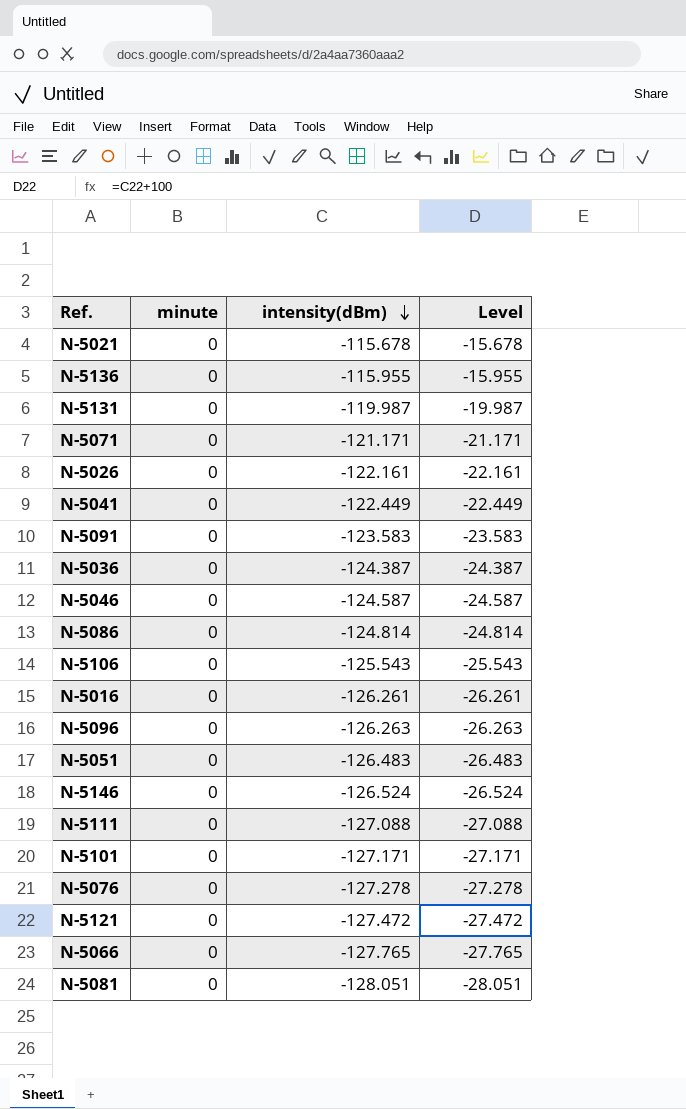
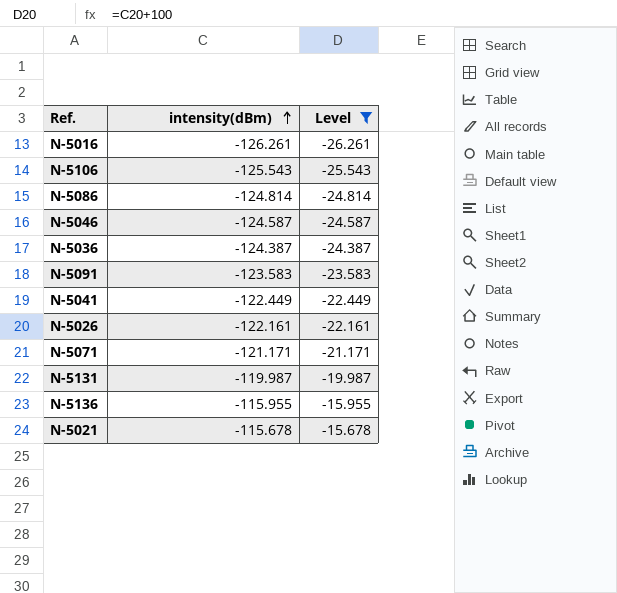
filter: none -> Level >= -26.261
row order: intensity(dBm) descending -> intensity(dBm) ascending
column minute | position: 2 -> none

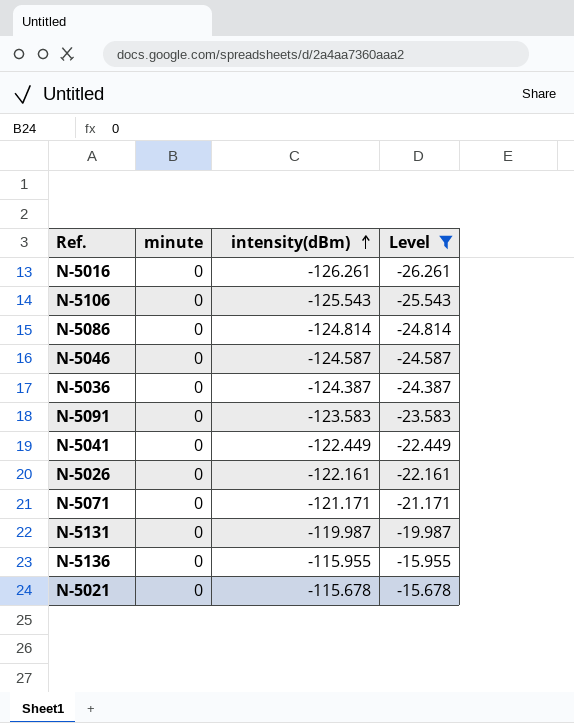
column minute | position: none -> 2

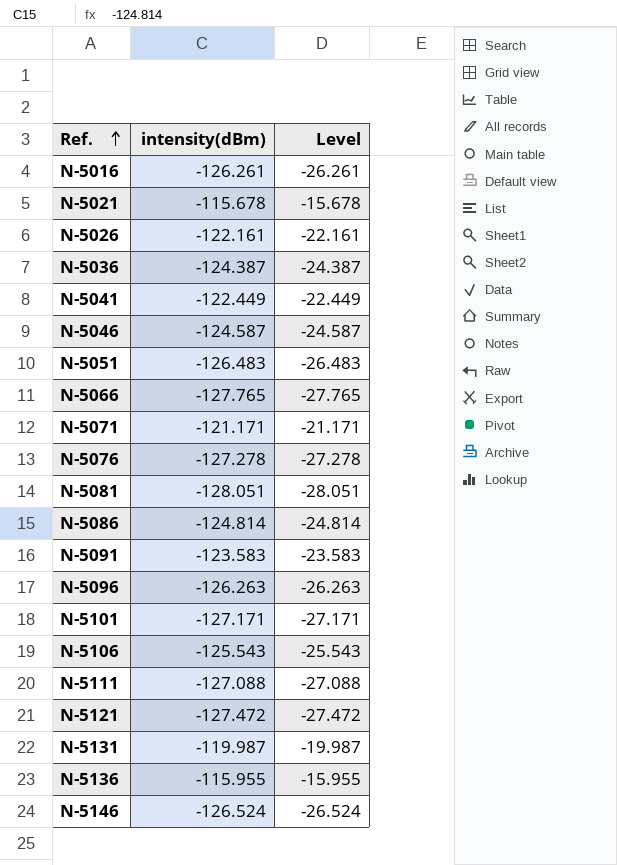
filter: Level >= -26.261 -> none
row order: intensity(dBm) ascending -> Ref. ascending
column minute | position: 2 -> none

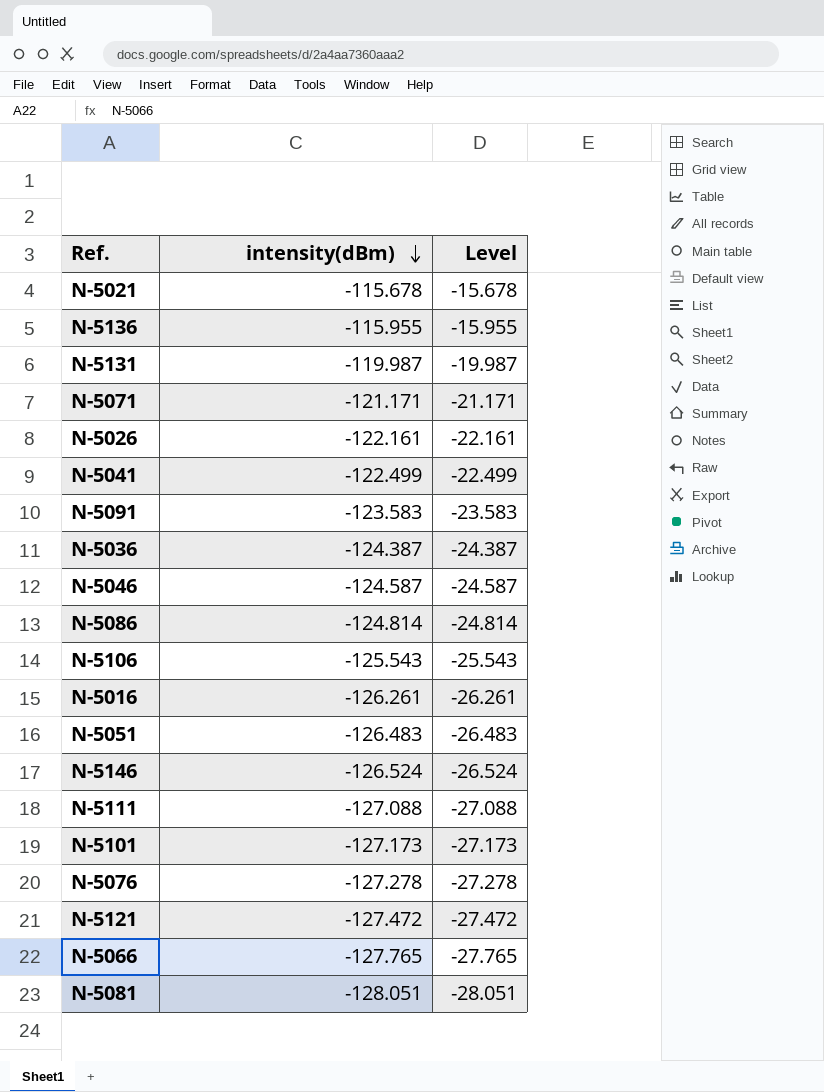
row order: Ref. ascending -> intensity(dBm) descending
row N-5096: -126.263 | -26.263 -> none
N-5041 | intensity(dBm): -122.449 -> -122.499
N-5041 | Level: -22.449 -> -22.499
N-5101 | intensity(dBm): -127.171 -> -127.173
N-5101 | Level: -27.171 -> -27.173

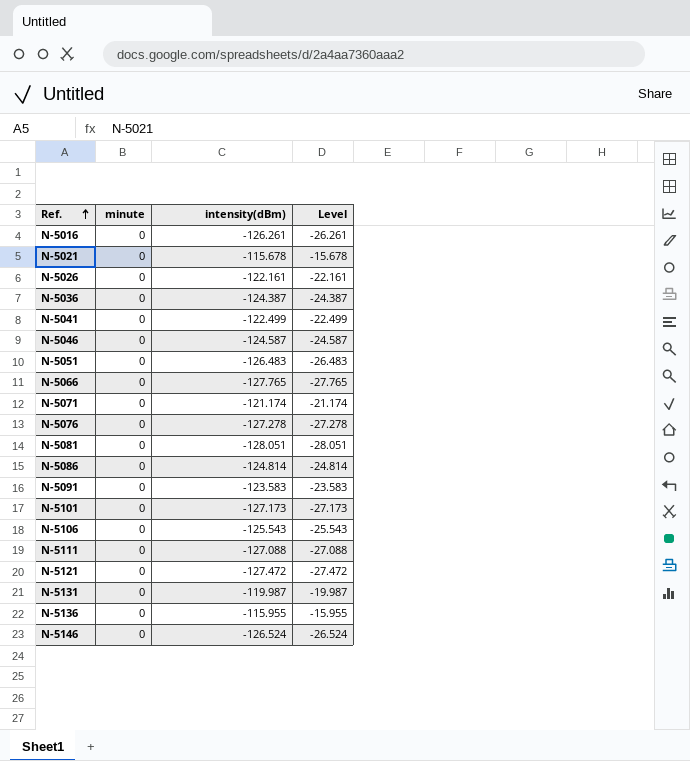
row order: intensity(dBm) descending -> Ref. ascending
column minute | position: none -> 2
N-5071 | intensity(dBm): -121.171 -> -121.174
N-5071 | Level: -21.171 -> -21.174

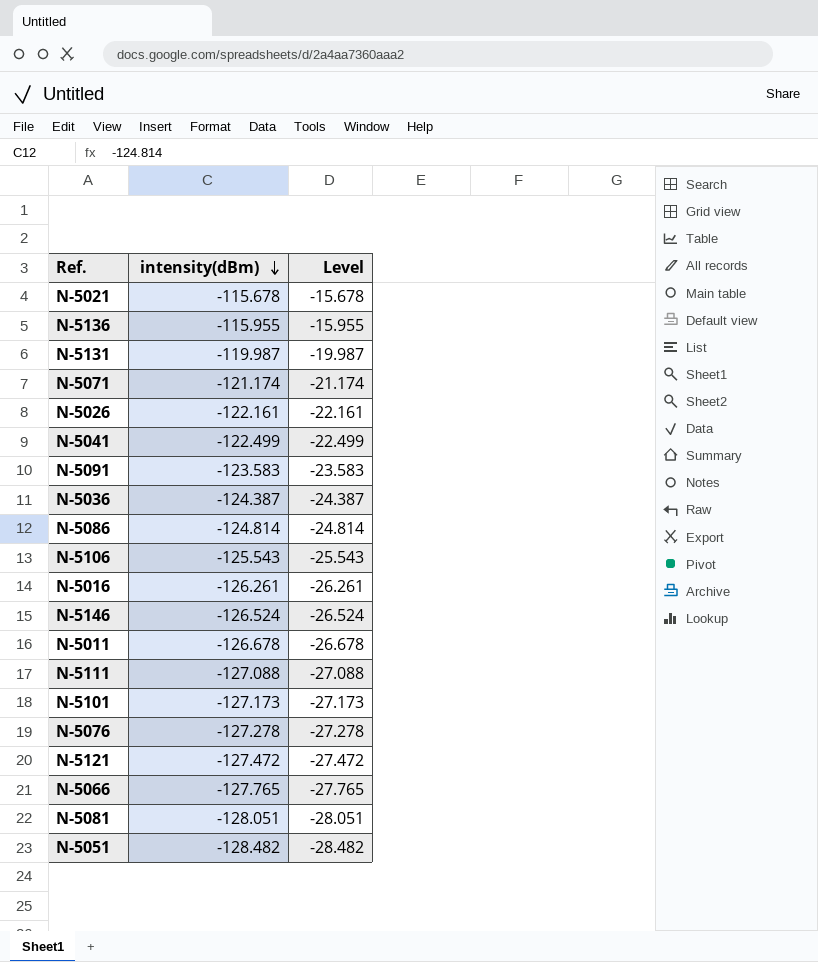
row order: Ref. ascending -> intensity(dBm) descending
column minute | position: 2 -> none
row N-5046: 0 | -124.587 | -24.587 -> none
row N-5011: none -> -126.678 | -26.678
N-5051 | intensity(dBm): -126.483 -> -128.482
N-5051 | Level: -26.483 -> -28.482

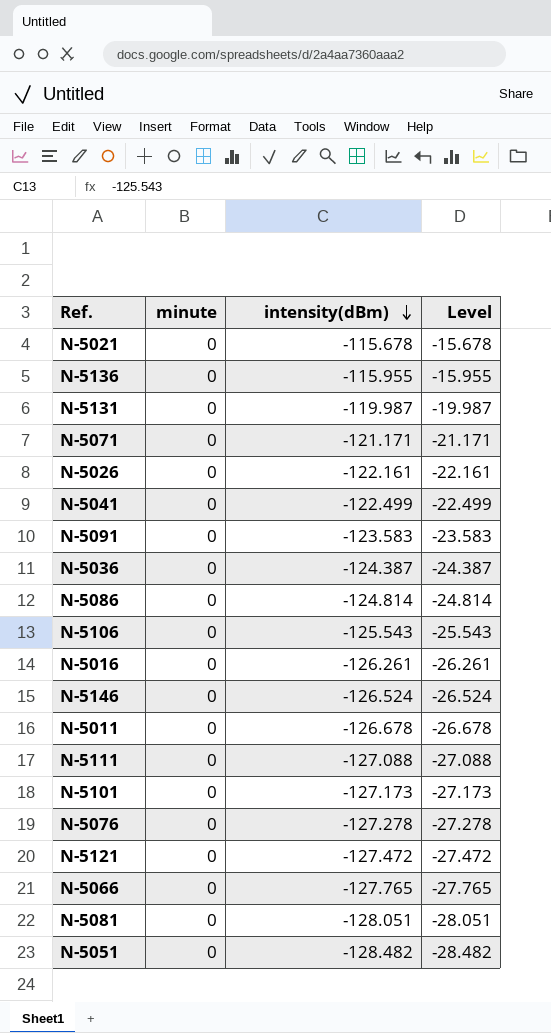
column minute | position: none -> 2
N-5071 | intensity(dBm): -121.174 -> -121.171
N-5071 | Level: -21.174 -> -21.171

